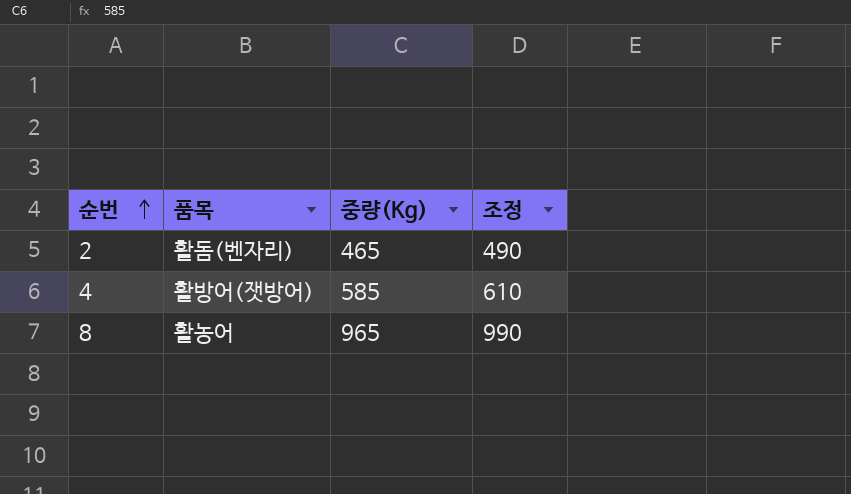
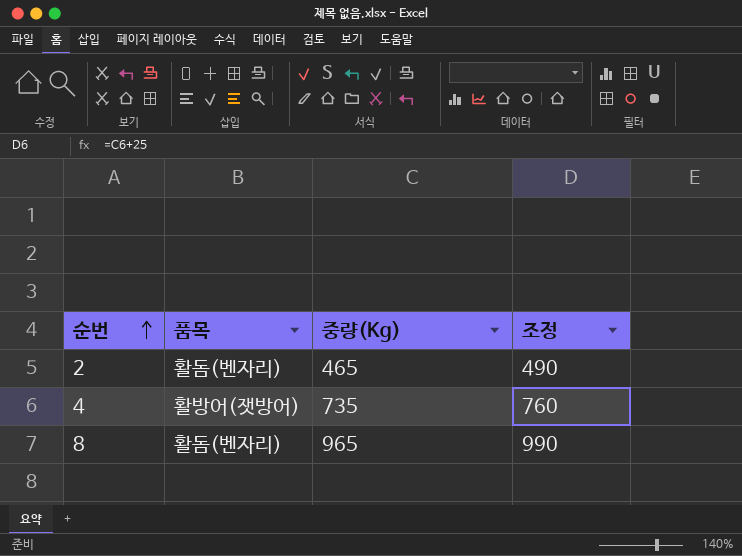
4 | 중량(Kg): 585 -> 735
4 | 조정: 610 -> 760
8 | 품목: 활농어 -> 활돔(벤자리)

